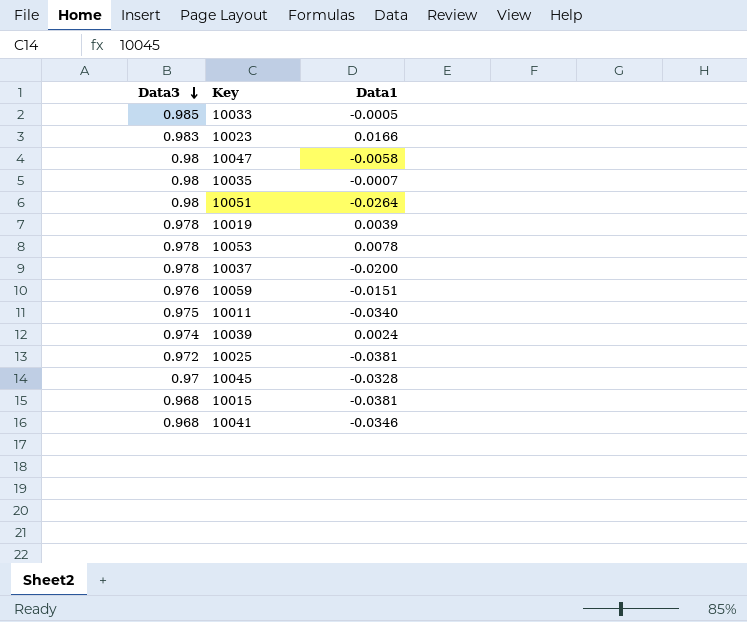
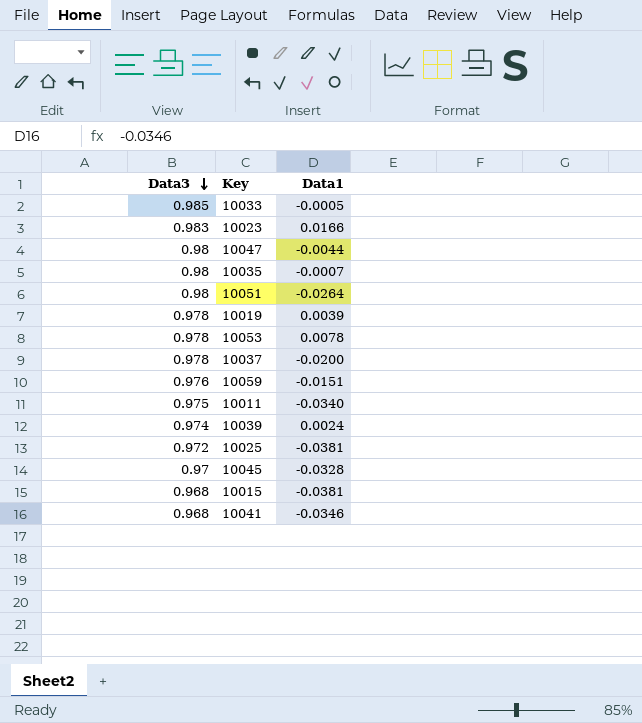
10047 | Data1: -0.0058 -> -0.0044

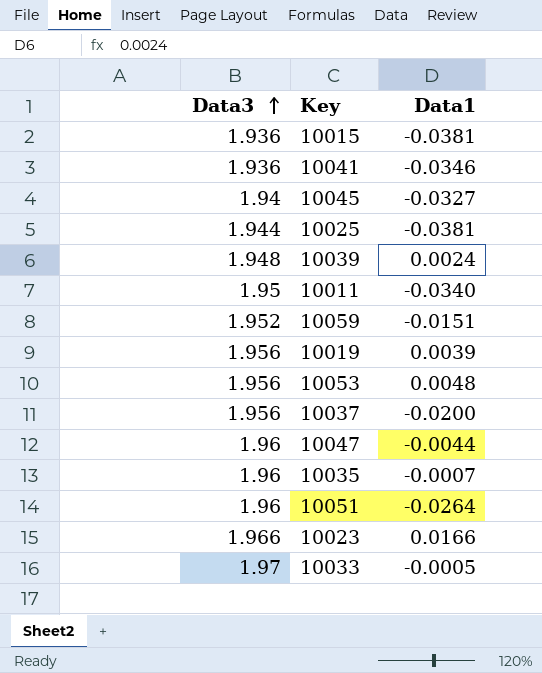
row order: Data3 descending -> Data3 ascending
10015 | Data3: 0.968 -> 1.936
10041 | Data3: 0.968 -> 1.936
10045 | Data3: 0.97 -> 1.94
10045 | Data1: -0.0328 -> -0.0327
10025 | Data3: 0.972 -> 1.944
10039 | Data3: 0.974 -> 1.948
10011 | Data3: 0.975 -> 1.95
10059 | Data3: 0.976 -> 1.952
10019 | Data3: 0.978 -> 1.956
10053 | Data3: 0.978 -> 1.956
10053 | Data1: 0.0078 -> 0.0048
10037 | Data3: 0.978 -> 1.956
10047 | Data3: 0.98 -> 1.96
10035 | Data3: 0.98 -> 1.96
10051 | Data3: 0.98 -> 1.96
10023 | Data3: 0.983 -> 1.966
10033 | Data3: 0.985 -> 1.97

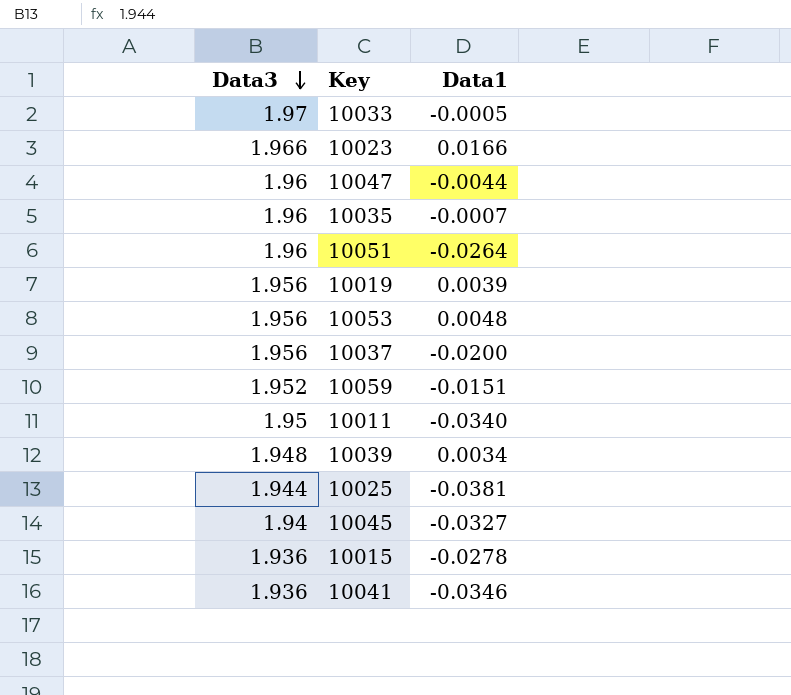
row order: Data3 ascending -> Data3 descending
10039 | Data1: 0.0024 -> 0.0034
10015 | Data1: -0.0381 -> -0.0278

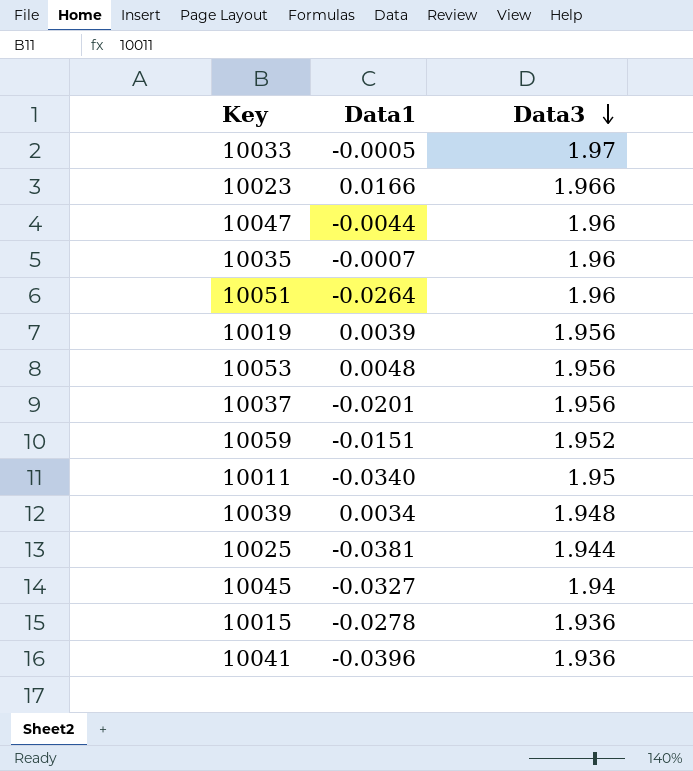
column Data3 | position: 1 -> 3
10037 | Data1: -0.0200 -> -0.0201
10041 | Data1: -0.0346 -> -0.0396

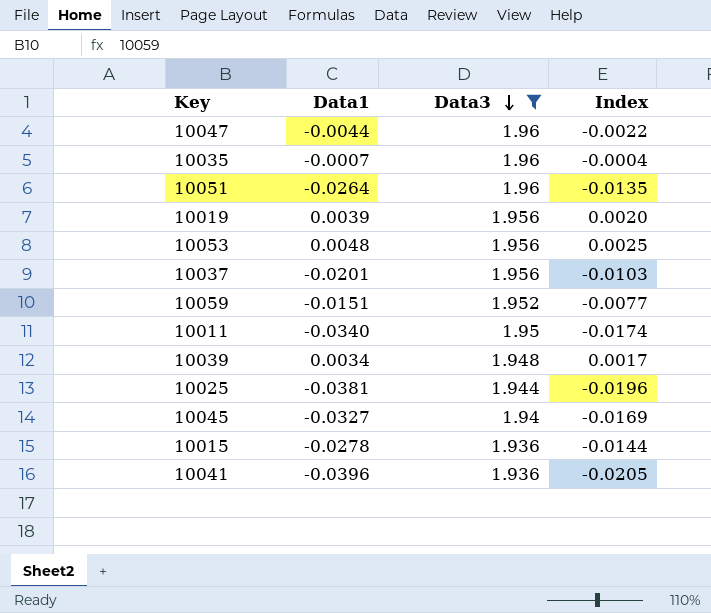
filter: none -> Data3 <= 1.96
column Index | formula: none -> [Data1] / [Data3]

